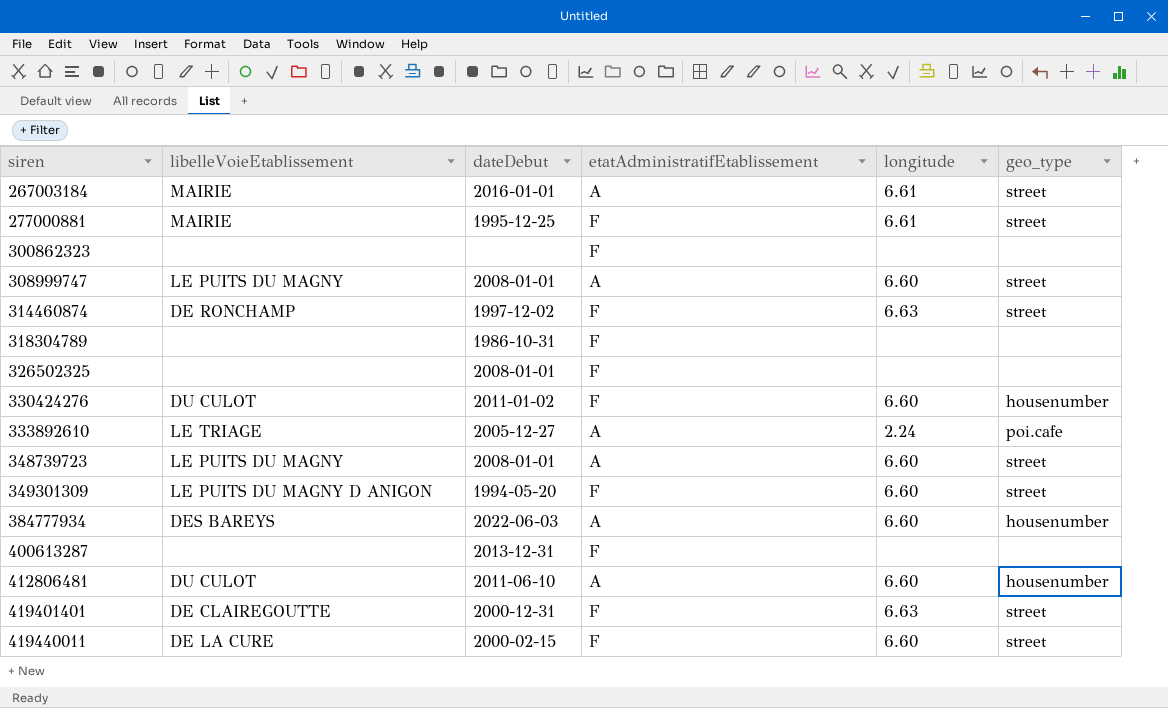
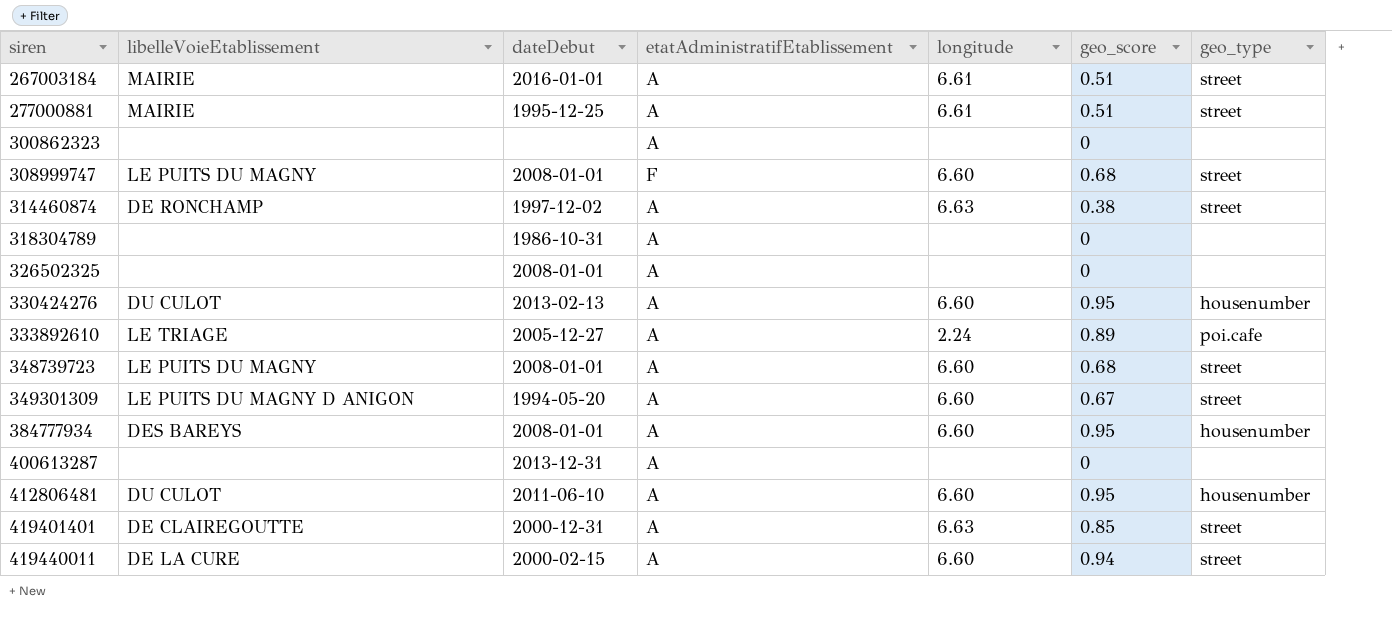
column geo_score | position: none -> 6
277000881 | etatAdministratifEtablissement: F -> A
300862323 | etatAdministratifEtablissement: F -> A
308999747 | etatAdministratifEtablissement: A -> F
314460874 | etatAdministratifEtablissement: F -> A
318304789 | etatAdministratifEtablissement: F -> A
326502325 | etatAdministratifEtablissement: F -> A
330424276 | dateDebut: 2011-01-02 -> 2013-02-13
330424276 | etatAdministratifEtablissement: F -> A
349301309 | etatAdministratifEtablissement: F -> A
384777934 | dateDebut: 2022-06-03 -> 2008-01-01
400613287 | etatAdministratifEtablissement: F -> A
419401401 | etatAdministratifEtablissement: F -> A
419440011 | etatAdministratifEtablissement: F -> A

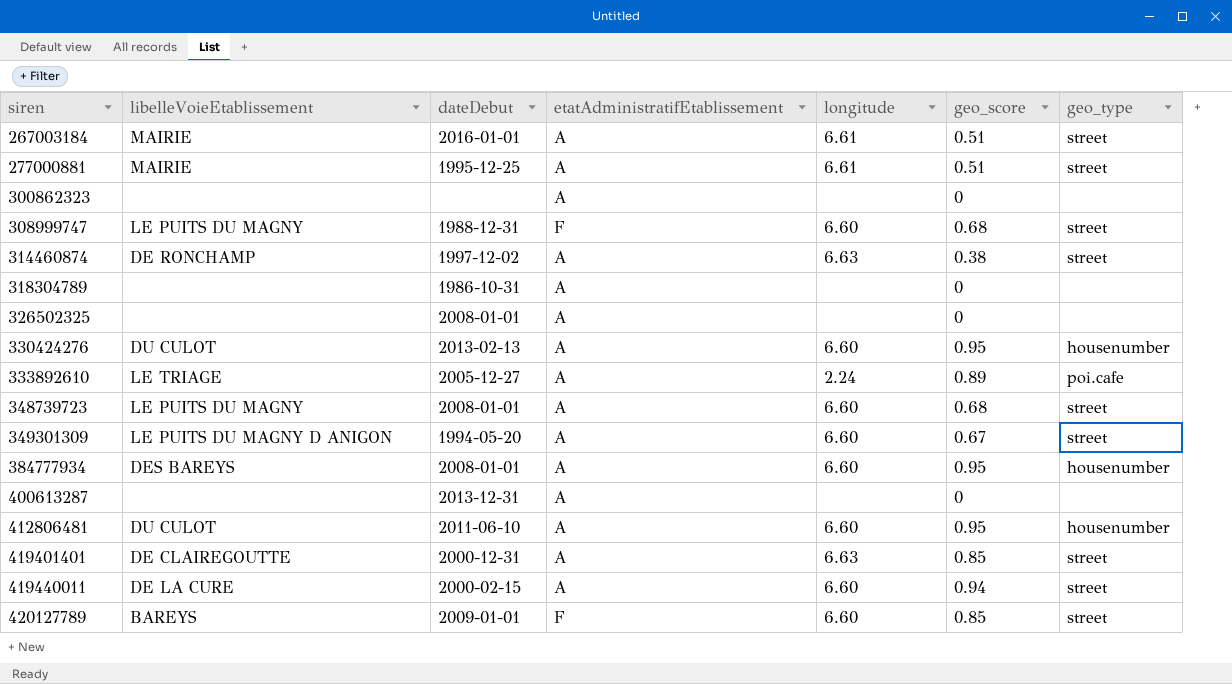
308999747 | dateDebut: 2008-01-01 -> 1988-12-31
row 420127789: none -> BAREYS | 2009-01-01 | F | 6.60 | 0.85 | street

